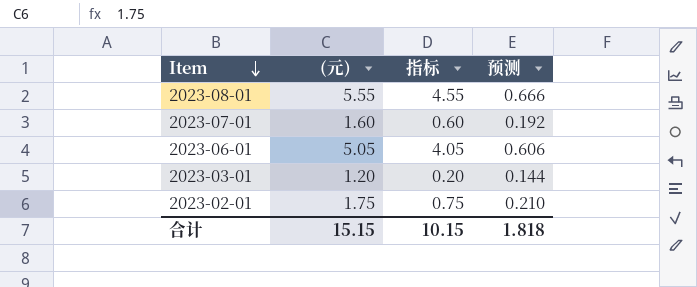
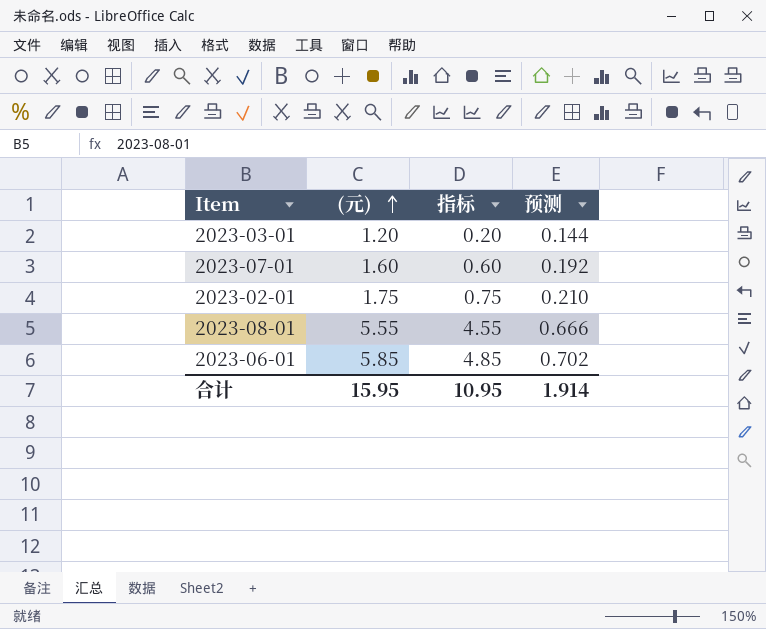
row order: Item descending -> (元) ascending
2023-06-01 | (元): 5.05 -> 5.85
2023-06-01 | 指标: 4.05 -> 4.85
2023-06-01 | 预测: 0.606 -> 0.702
合计 | (元): 15.15 -> 15.95
合计 | 指标: 10.15 -> 10.95
合计 | 预测: 1.818 -> 1.914

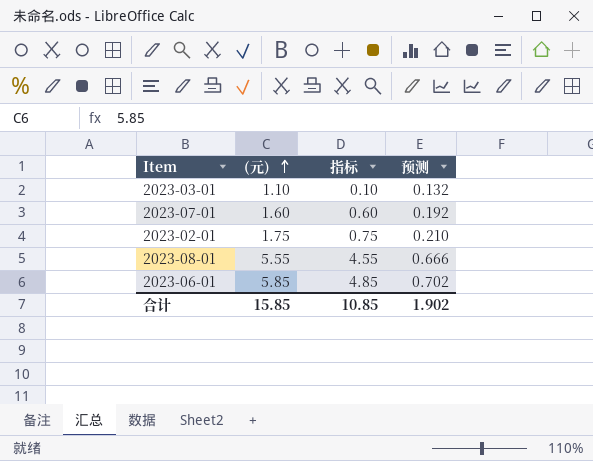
2023-03-01 | (元): 1.20 -> 1.10
2023-03-01 | 指标: 0.20 -> 0.10
2023-03-01 | 预测: 0.144 -> 0.132
合计 | (元): 15.95 -> 15.85
合计 | 指标: 10.95 -> 10.85
合计 | 预测: 1.914 -> 1.902

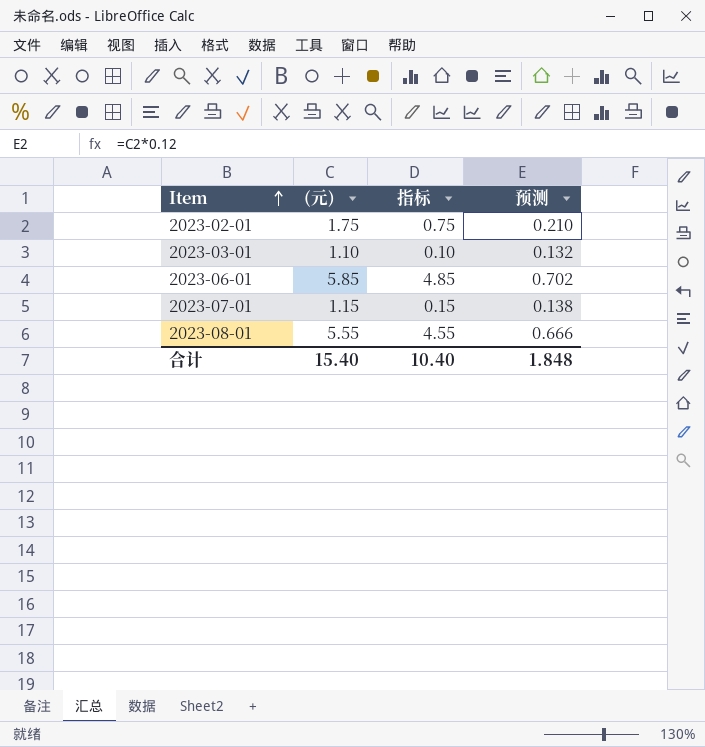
row order: (元) ascending -> Item ascending
2023-07-01 | (元): 1.60 -> 1.15
2023-07-01 | 指标: 0.60 -> 0.15
2023-07-01 | 预测: 0.192 -> 0.138
合计 | (元): 15.85 -> 15.40
合计 | 指标: 10.85 -> 10.40
合计 | 预测: 1.902 -> 1.848

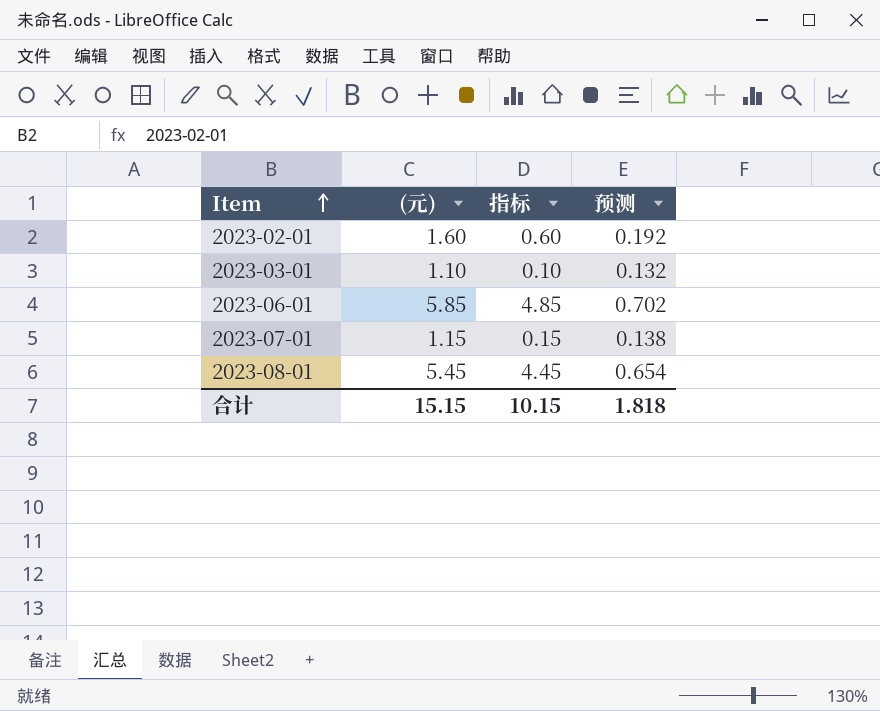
2023-02-01 | (元): 1.75 -> 1.60
2023-02-01 | 指标: 0.75 -> 0.60
2023-02-01 | 预测: 0.210 -> 0.192
2023-08-01 | (元): 5.55 -> 5.45
2023-08-01 | 指标: 4.55 -> 4.45
2023-08-01 | 预测: 0.666 -> 0.654
合计 | (元): 15.40 -> 15.15
合计 | 指标: 10.40 -> 10.15
合计 | 预测: 1.848 -> 1.818

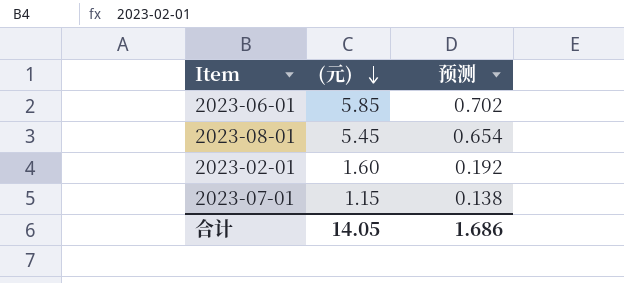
row order: Item ascending -> (元) descending
column 指标 | formula: [(元)] - 1 -> none
row 2023-03-01: 1.10 | 0.10 | 0.132 -> none
合计 | (元): 15.15 -> 14.05
合计 | 预测: 1.818 -> 1.686

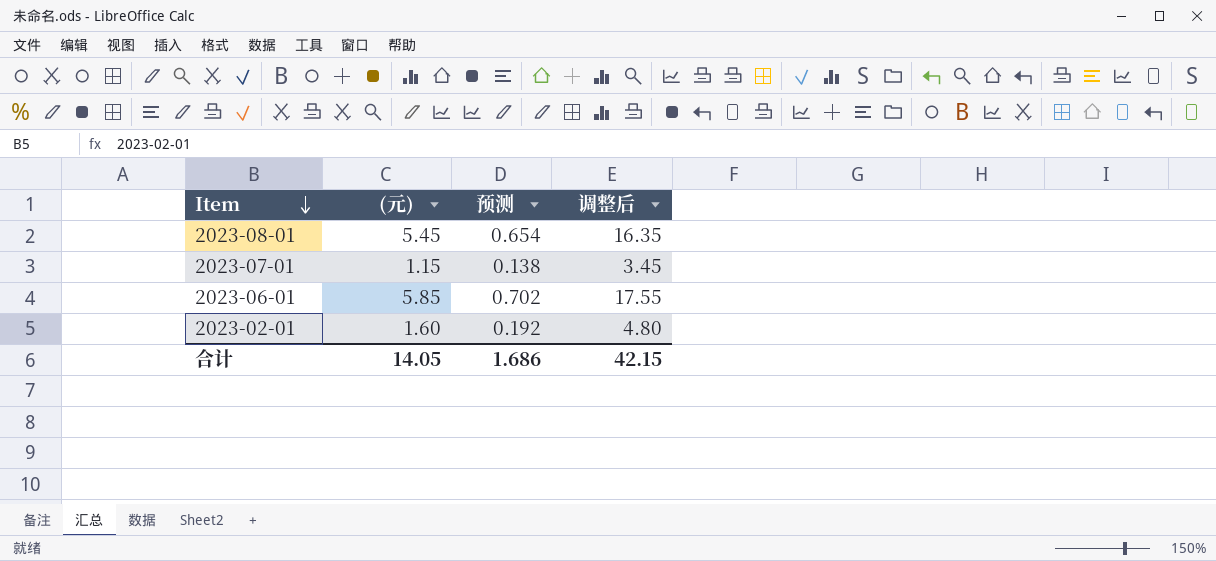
row order: (元) descending -> Item descending
column 调整后 | formula: none -> [(元)] * 3

